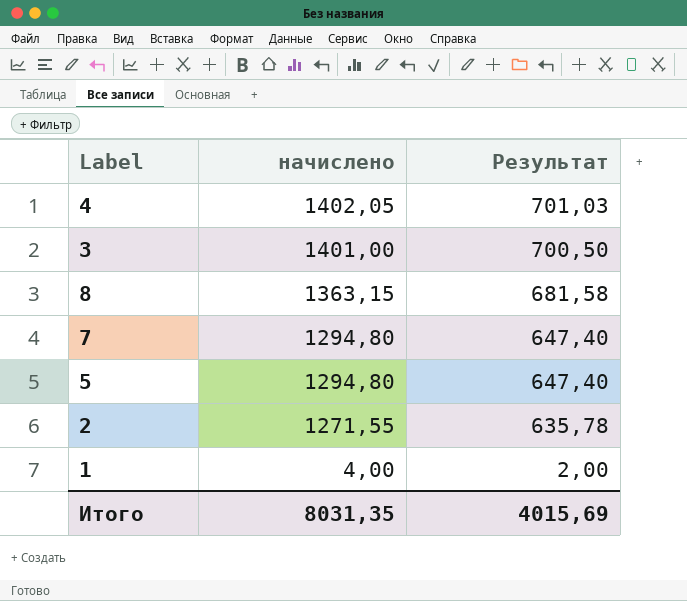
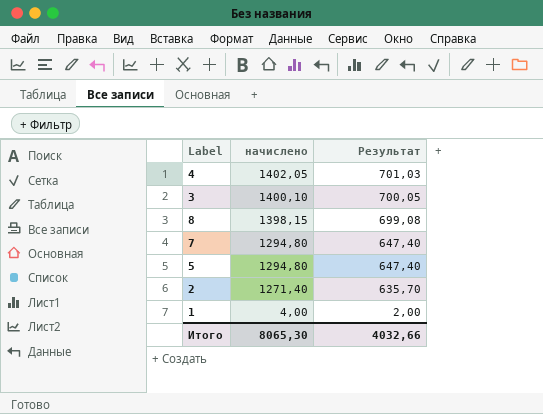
3 | начислено: 1401,00 -> 1400,10
3 | Результат: 700,50 -> 700,05
8 | начислено: 1363,15 -> 1398,15
8 | Результат: 681,58 -> 699,08
2 | начислено: 1271,55 -> 1271,40
2 | Результат: 635,78 -> 635,70
Итого | начислено: 8031,35 -> 8065,30
Итого | Результат: 4015,69 -> 4032,66

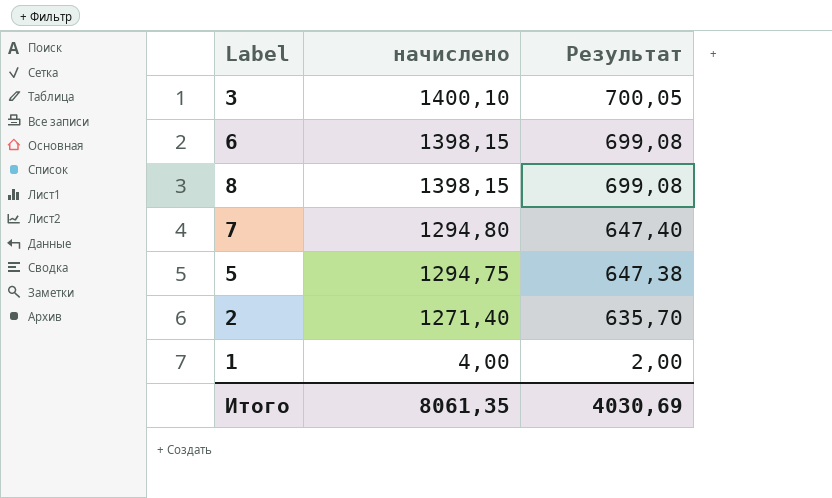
row 4: 1402,05 | 701,03 -> none
row 6: none -> 1398,15 | 699,08
5 | начислено: 1294,80 -> 1294,75
5 | Результат: 647,40 -> 647,38
Итого | начислено: 8065,30 -> 8061,35
Итого | Результат: 4032,66 -> 4030,69

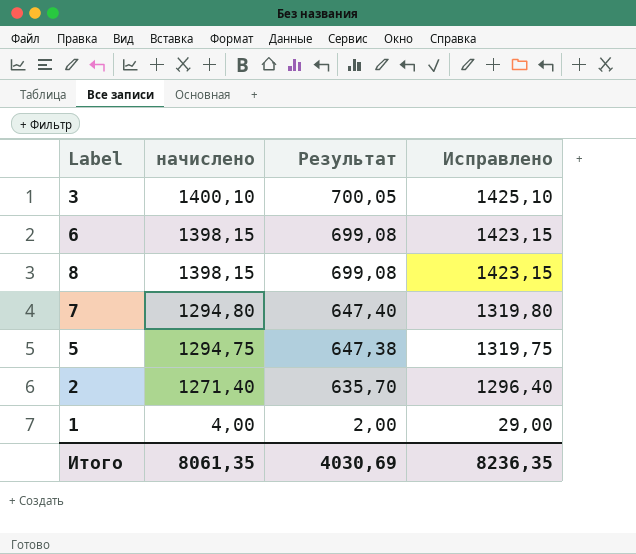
column Исправлено | formula: none -> [начислено] + 25

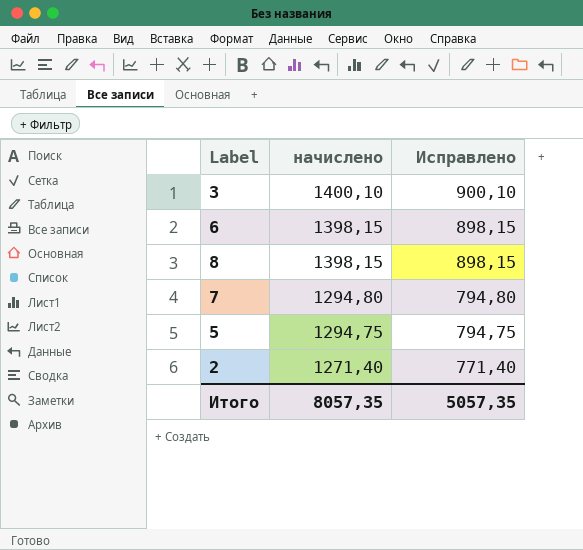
column Результат | formula: [начислено] * 0,5 -> none
column Исправлено | formula: [начислено] + 25 -> [начислено] - 500
row 1: 4,00 | 2,00 | 29,00 -> none
Итого | начислено: 8061,35 -> 8057,35
Итого | Исправлено: 8236,35 -> 5057,35

